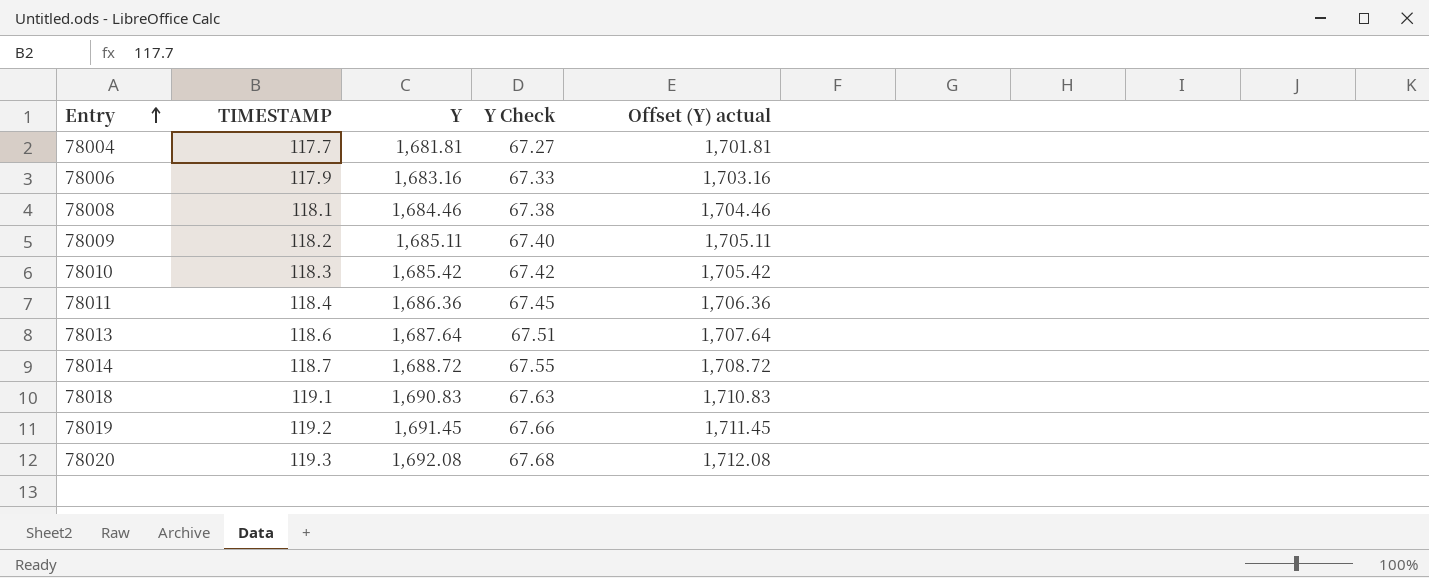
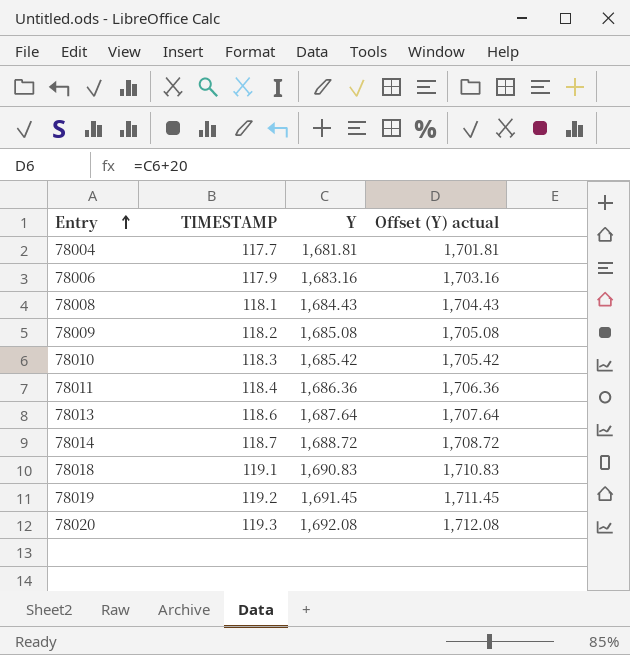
column Y Check | formula: [Y] * 0.04 -> none
78008 | Y: 1,684.46 -> 1,684.43
78008 | Offset (Y) actual: 1,704.46 -> 1,704.43
78009 | Y: 1,685.11 -> 1,685.08
78009 | Offset (Y) actual: 1,705.11 -> 1,705.08

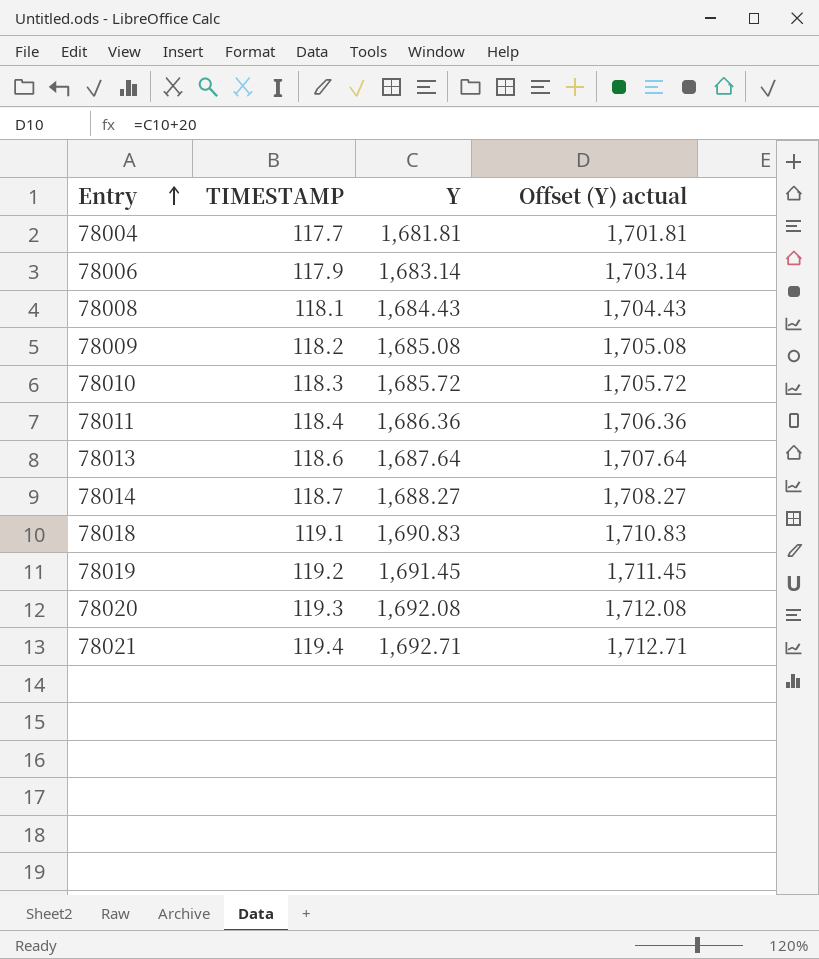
78006 | Y: 1,683.16 -> 1,683.14
78006 | Offset (Y) actual: 1,703.16 -> 1,703.14
78010 | Y: 1,685.42 -> 1,685.72
78010 | Offset (Y) actual: 1,705.42 -> 1,705.72
78014 | Y: 1,688.72 -> 1,688.27
78014 | Offset (Y) actual: 1,708.72 -> 1,708.27
row 78021: none -> 119.4 | 1,692.71 | 1,712.71

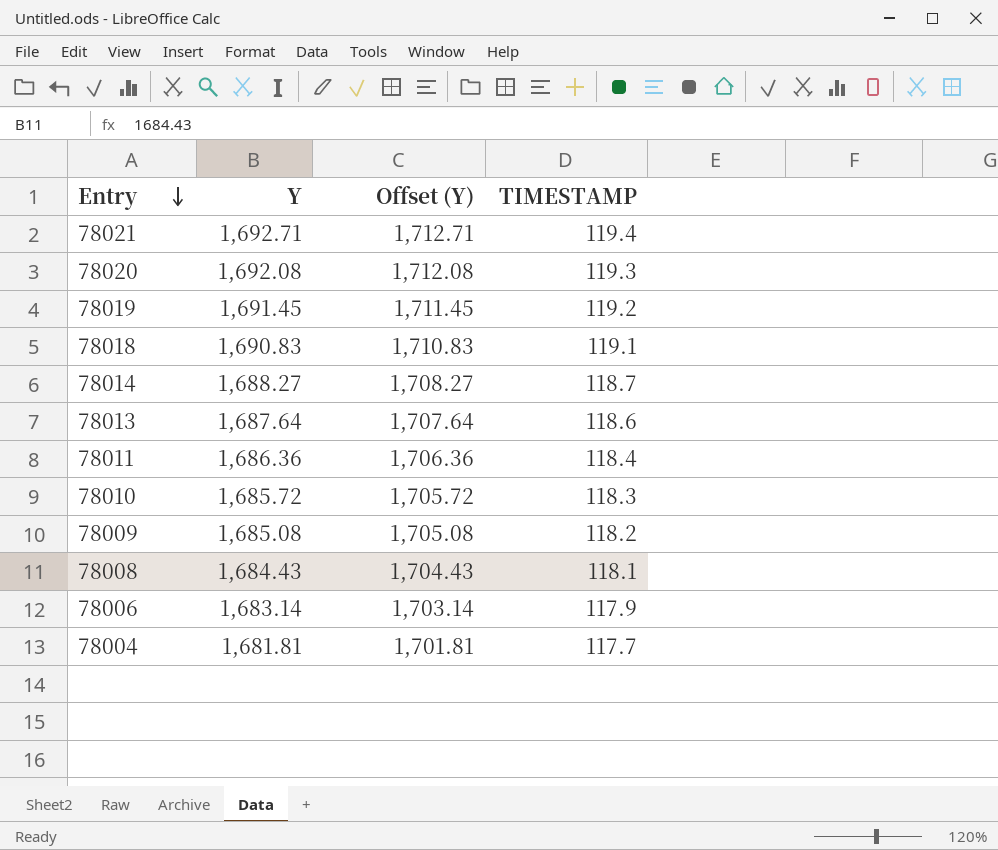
row order: Entry ascending -> Entry descending
column name: Offset (Y) actual -> Offset (Y)
column TIMESTAMP | position: 2 -> 4

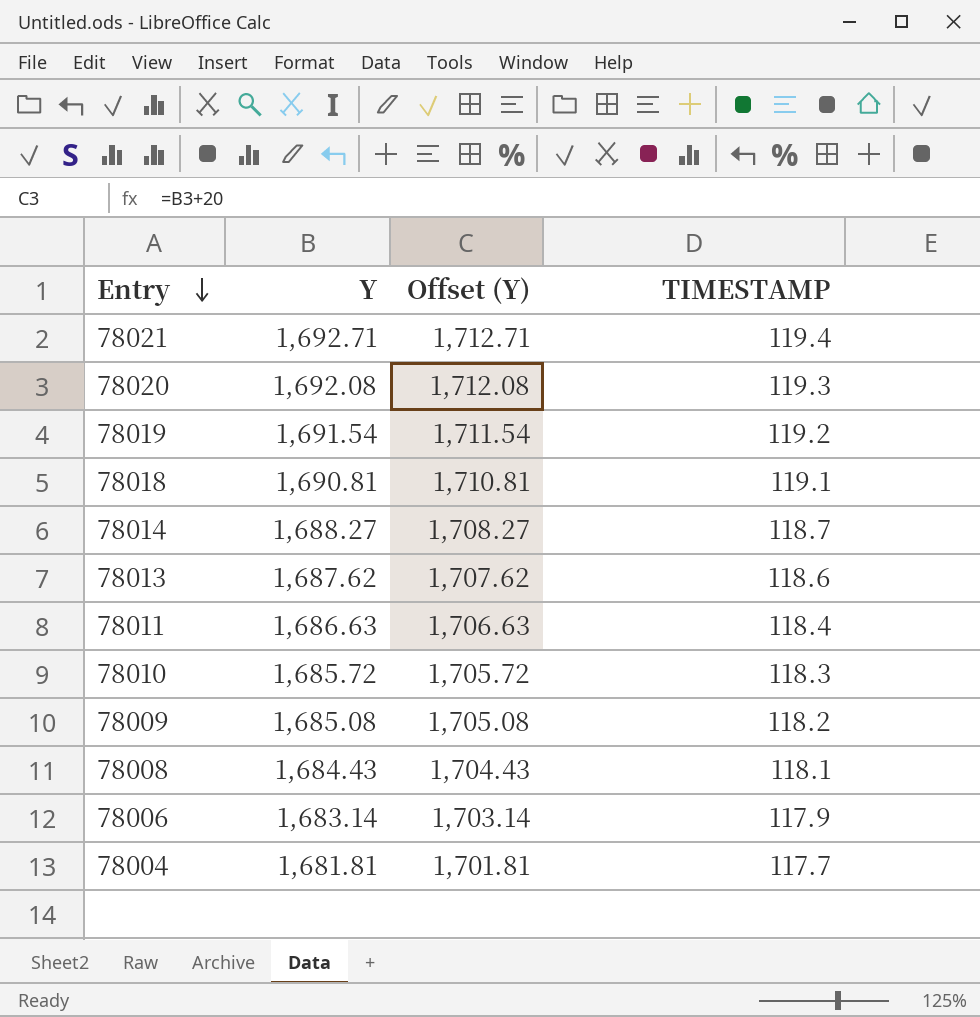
78019 | Y: 1,691.45 -> 1,691.54
78019 | Offset (Y): 1,711.45 -> 1,711.54
78018 | Y: 1,690.83 -> 1,690.81
78018 | Offset (Y): 1,710.83 -> 1,710.81
78013 | Y: 1,687.64 -> 1,687.62
78013 | Offset (Y): 1,707.64 -> 1,707.62
78011 | Y: 1,686.36 -> 1,686.63
78011 | Offset (Y): 1,706.36 -> 1,706.63

